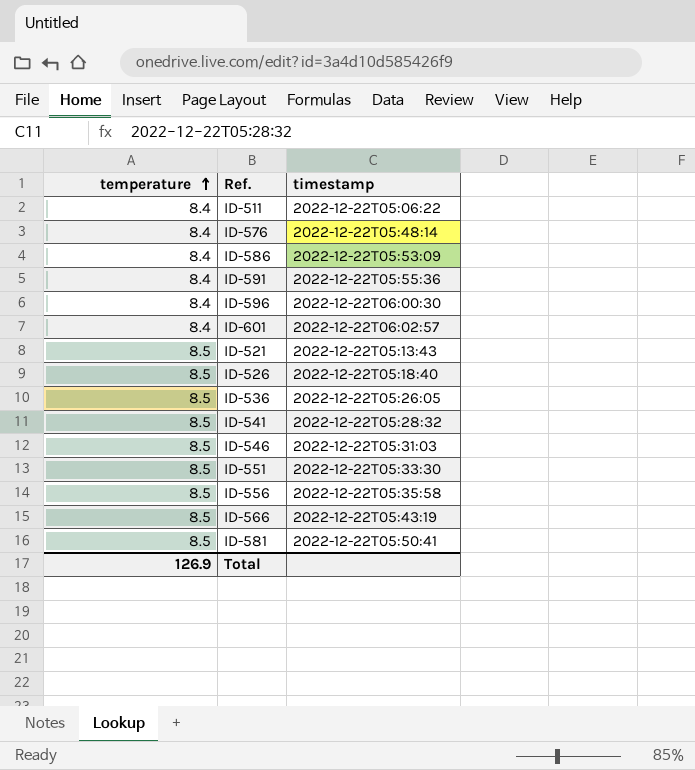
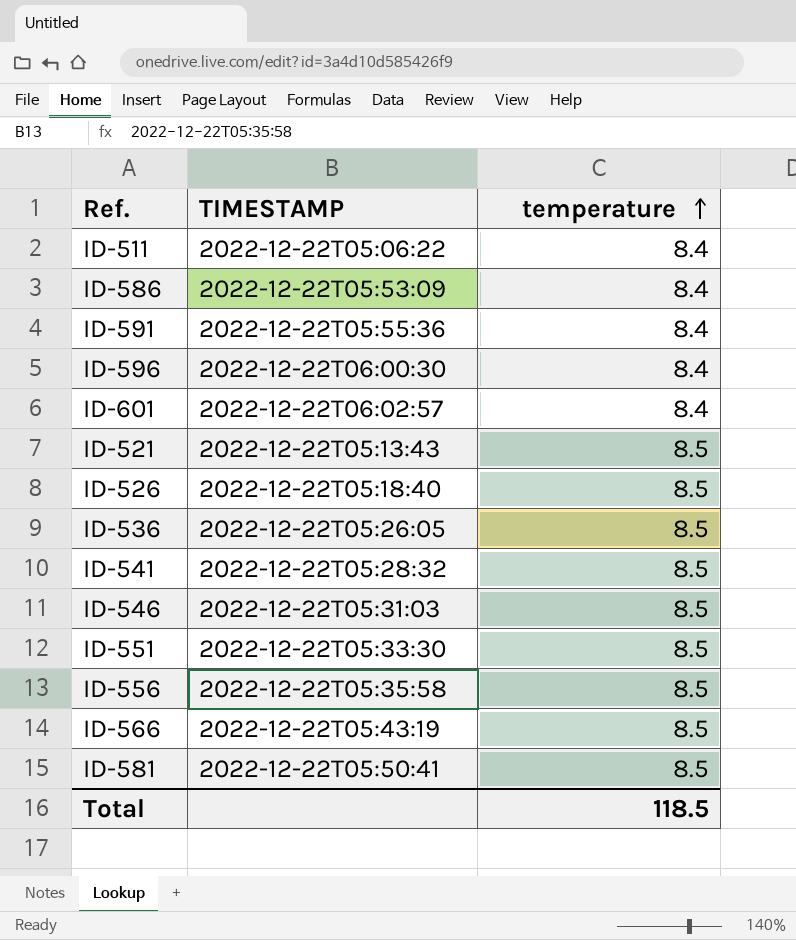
column name: timestamp -> TIMESTAMP
column temperature | position: 1 -> 3
row ID-576: 8.4 | 2022-12-22T05:48:14 -> none
Total | temperature: 126.9 -> 118.5

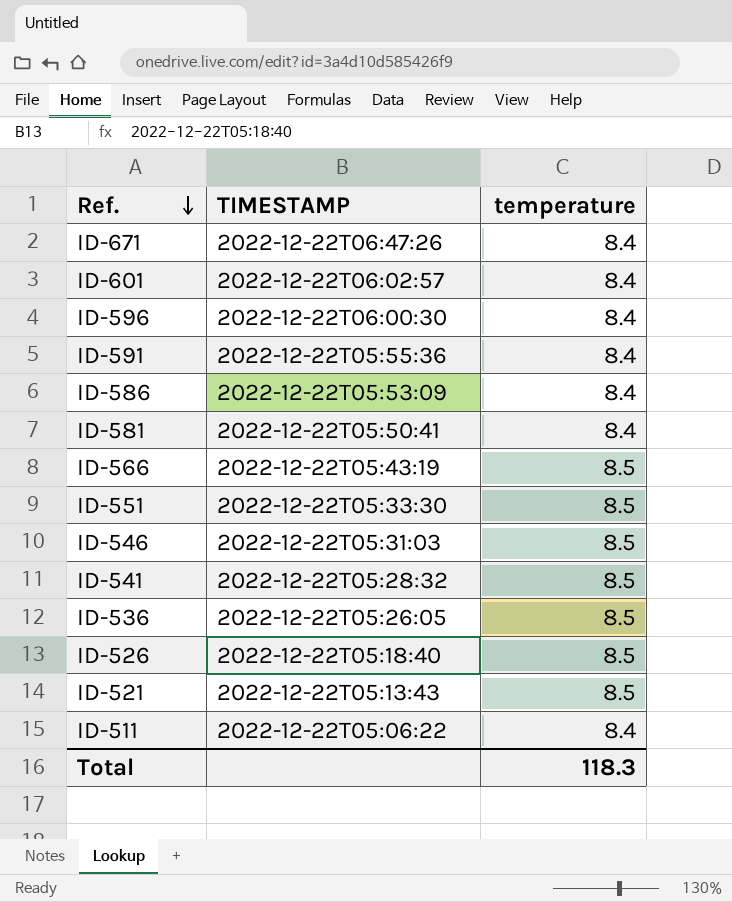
row order: temperature ascending -> Ref. descending
row ID-556: 2022-12-22T05:35:58 | 8.5 -> none
row ID-671: none -> 2022-12-22T06:47:26 | 8.4
ID-581 | temperature: 8.5 -> 8.4
Total | temperature: 118.5 -> 118.3

